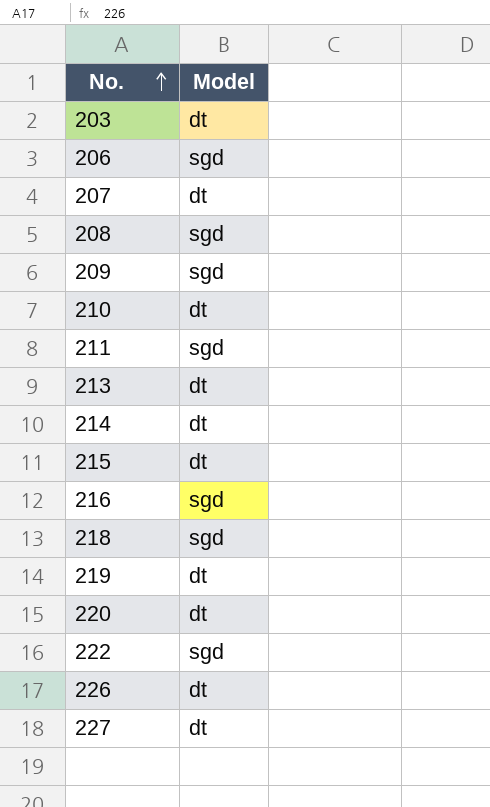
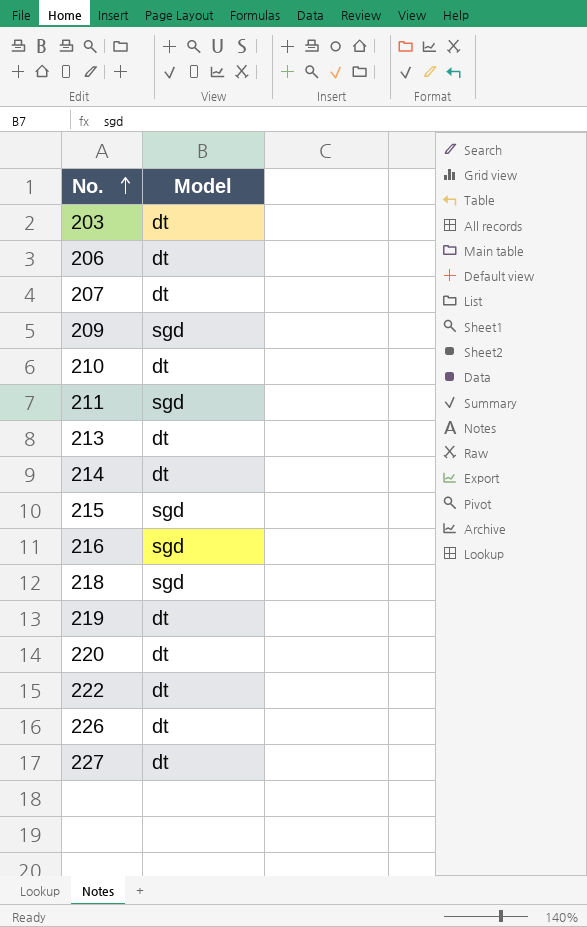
row 208: sgd -> none
206 | Model: sgd -> dt
215 | Model: dt -> sgd
222 | Model: sgd -> dt

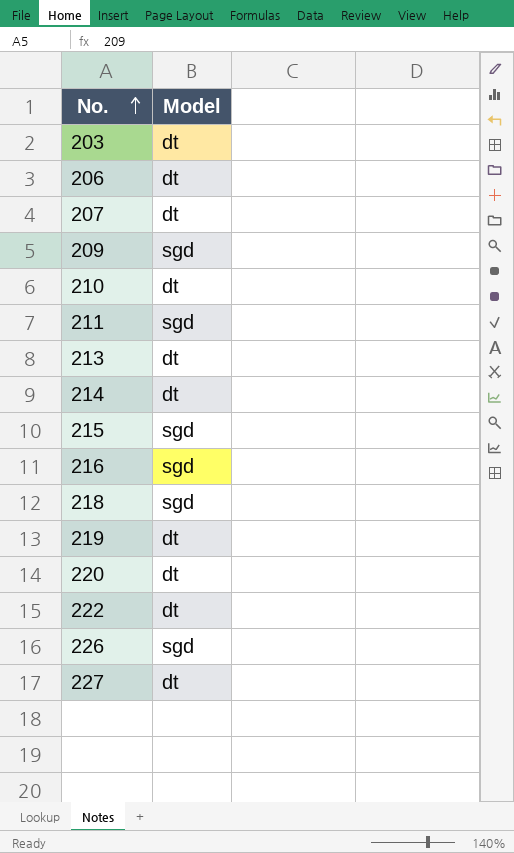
226 | Model: dt -> sgd

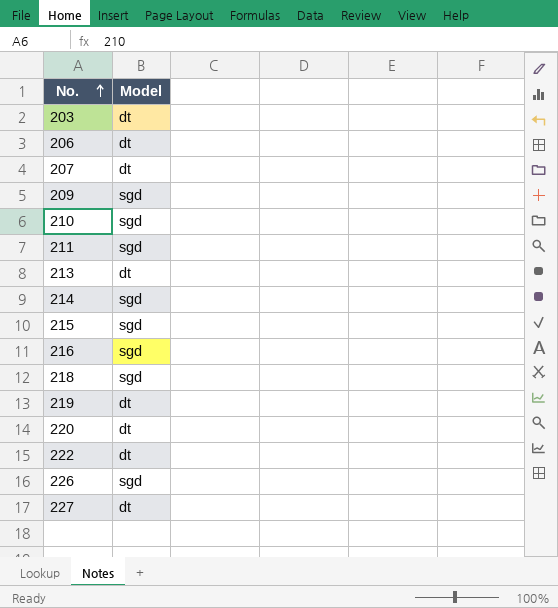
210 | Model: dt -> sgd
214 | Model: dt -> sgd

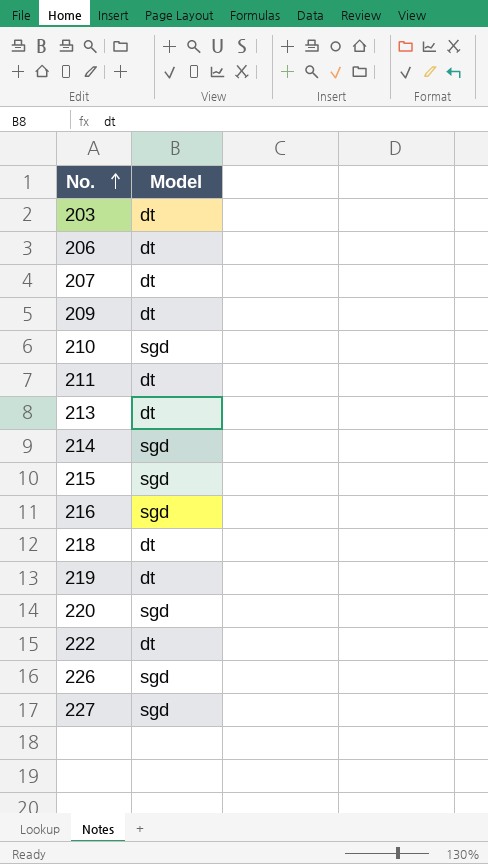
209 | Model: sgd -> dt
211 | Model: sgd -> dt
218 | Model: sgd -> dt
220 | Model: dt -> sgd
227 | Model: dt -> sgd

